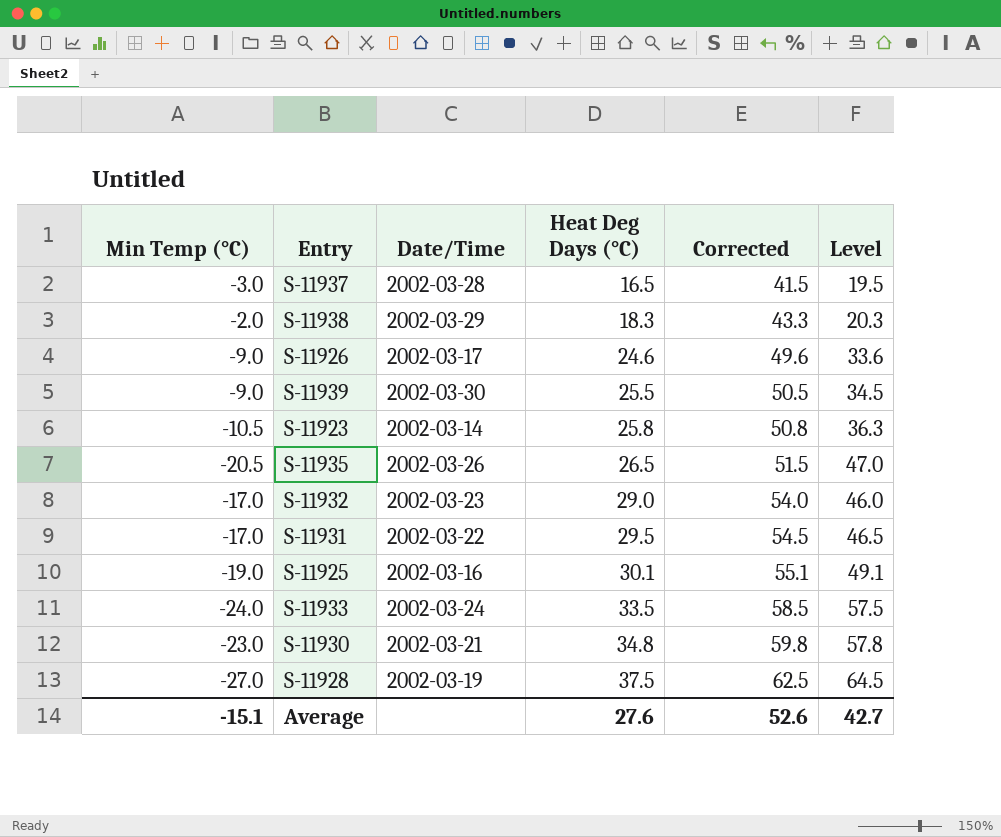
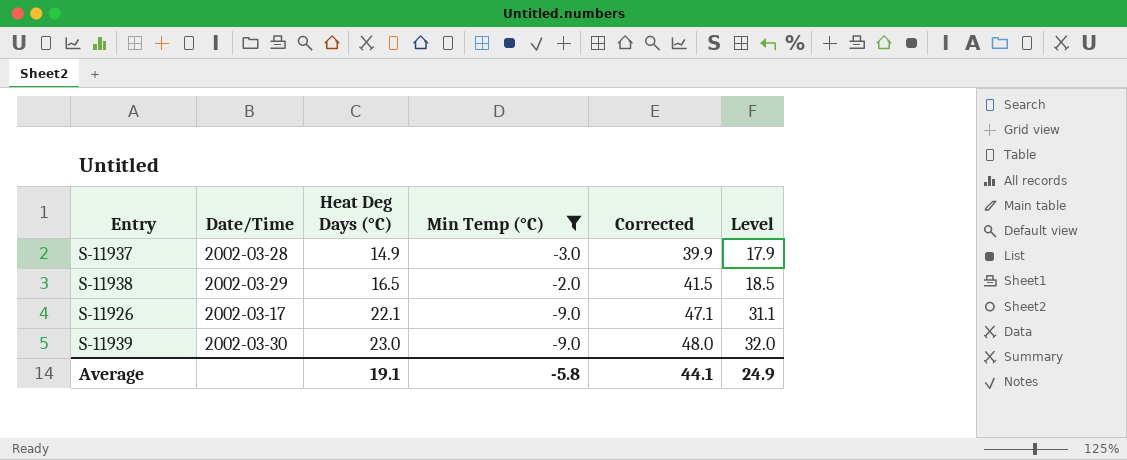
filter: none -> Min Temp (°C) >= -9.0
column Min Temp (°C) | position: 1 -> 4
S-11937 | Heat Deg Days (°C): 16.5 -> 14.9
S-11937 | Corrected: 41.5 -> 39.9
S-11937 | Level: 19.5 -> 17.9
S-11938 | Heat Deg Days (°C): 18.3 -> 16.5
S-11938 | Corrected: 43.3 -> 41.5
S-11938 | Level: 20.3 -> 18.5
S-11926 | Heat Deg Days (°C): 24.6 -> 22.1
S-11926 | Corrected: 49.6 -> 47.1
S-11926 | Level: 33.6 -> 31.1
S-11939 | Heat Deg Days (°C): 25.5 -> 23.0
S-11939 | Corrected: 50.5 -> 48.0
S-11939 | Level: 34.5 -> 32.0
Average | Heat Deg Days (°C): 27.6 -> 19.1
Average | Min Temp (°C): -15.1 -> -5.8
Average | Corrected: 52.6 -> 44.1
Average | Level: 42.7 -> 24.9

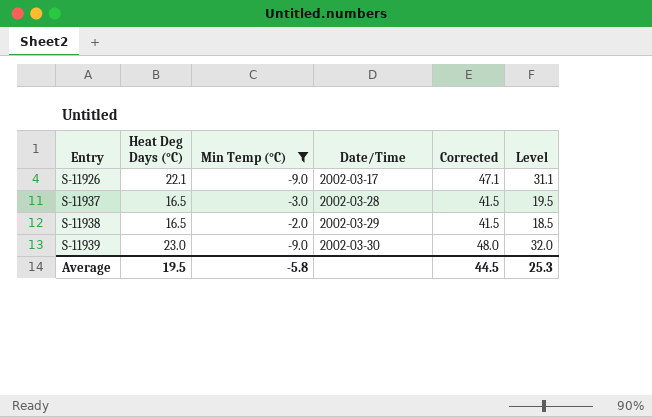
row order: Heat Deg Days (°C) ascending -> Entry ascending
column Date/Time | position: 2 -> 4
S-11937 | Heat Deg Days (°C): 14.9 -> 16.5
S-11937 | Corrected: 39.9 -> 41.5
S-11937 | Level: 17.9 -> 19.5
Average | Heat Deg Days (°C): 19.1 -> 19.5
Average | Corrected: 44.1 -> 44.5
Average | Level: 24.9 -> 25.3

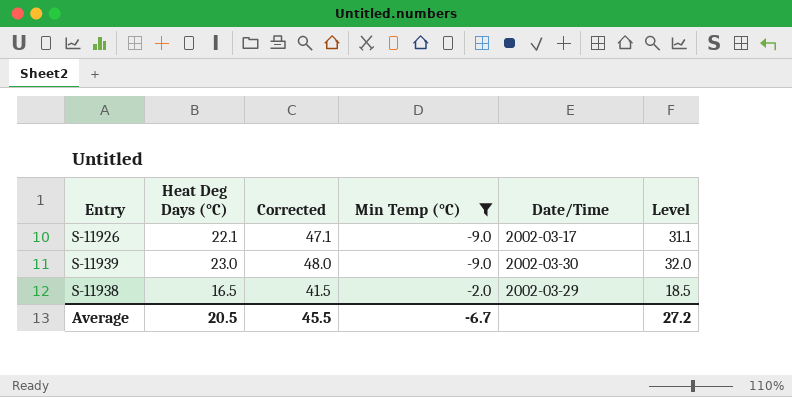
row order: Entry ascending -> Min Temp (°C) ascending
column Corrected | position: 5 -> 3
row S-11937: 16.5 | -3.0 | 2002-03-28 | 41.5 | 19.5 -> none
Average | Heat Deg Days (°C): 19.5 -> 20.5
Average | Corrected: 44.5 -> 45.5
Average | Min Temp (°C): -5.8 -> -6.7
Average | Level: 25.3 -> 27.2

